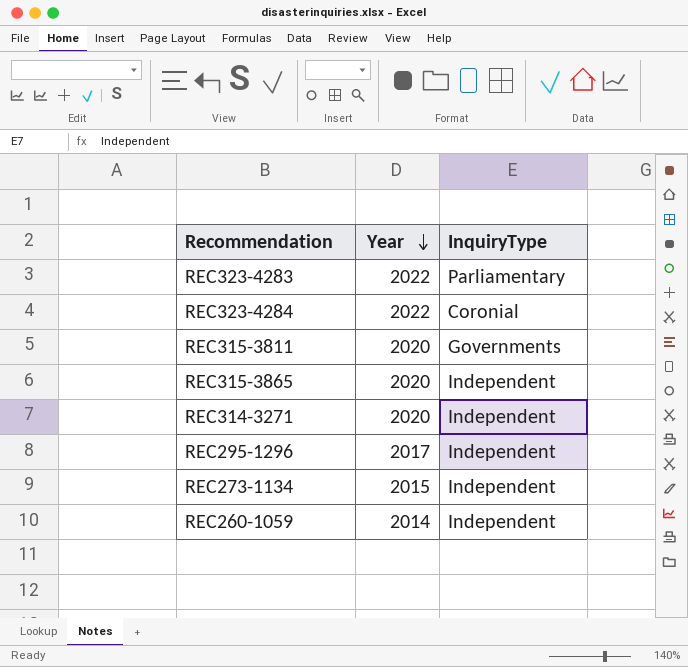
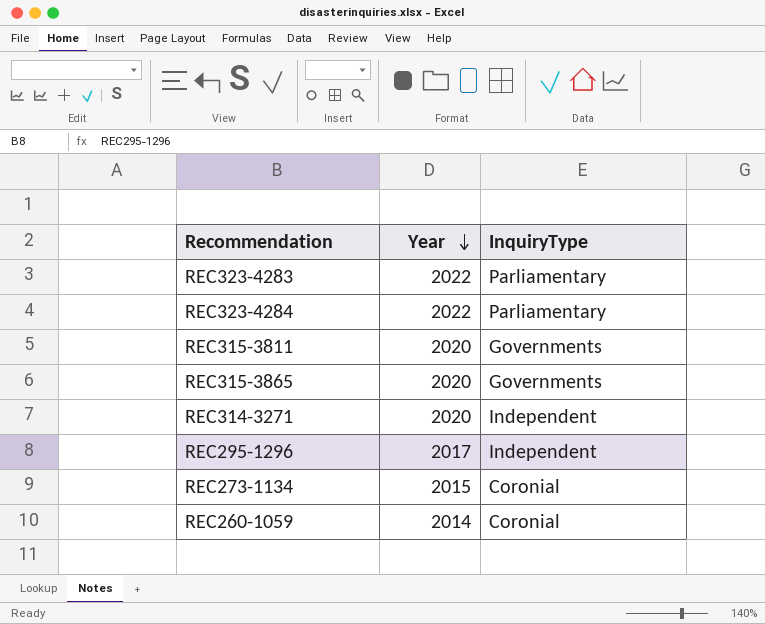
REC323-4284 | InquiryType: Coronial -> Parliamentary
REC315-3865 | InquiryType: Independent -> Governments
REC273-1134 | InquiryType: Independent -> Coronial
REC260-1059 | InquiryType: Independent -> Coronial

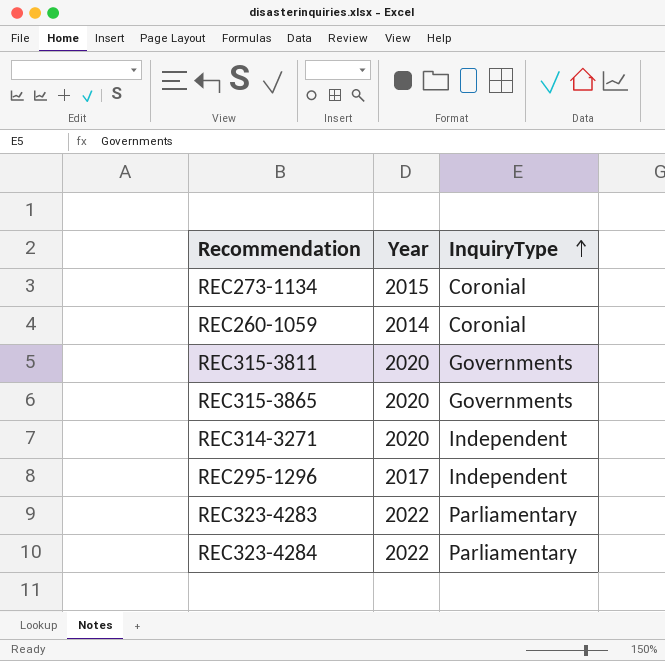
row order: Year descending -> InquiryType ascending

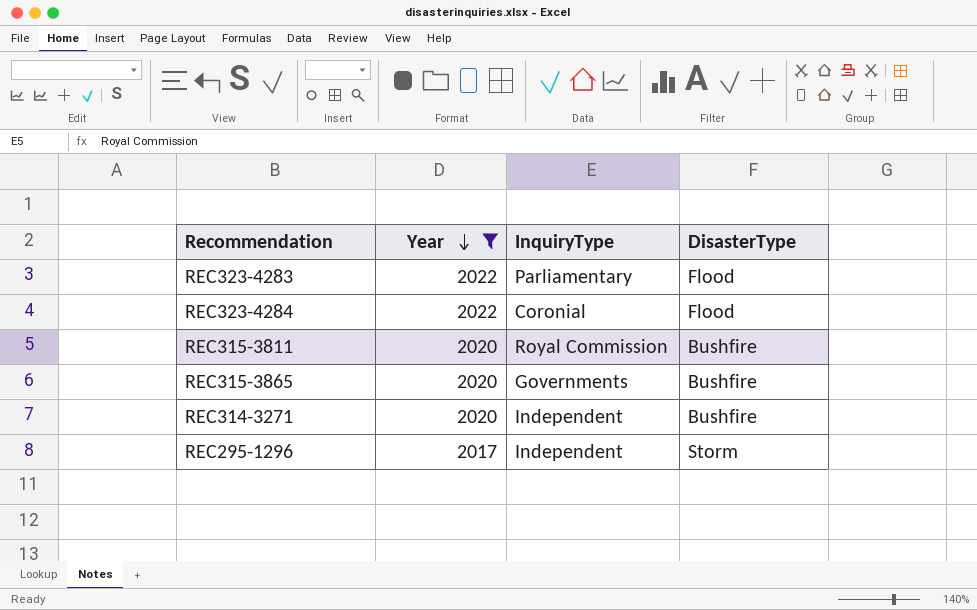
filter: none -> Year >= 2017
row order: InquiryType ascending -> Year descending
column DisasterType | position: none -> 4
REC323-4284 | InquiryType: Parliamentary -> Coronial
REC315-3811 | InquiryType: Governments -> Royal Commission

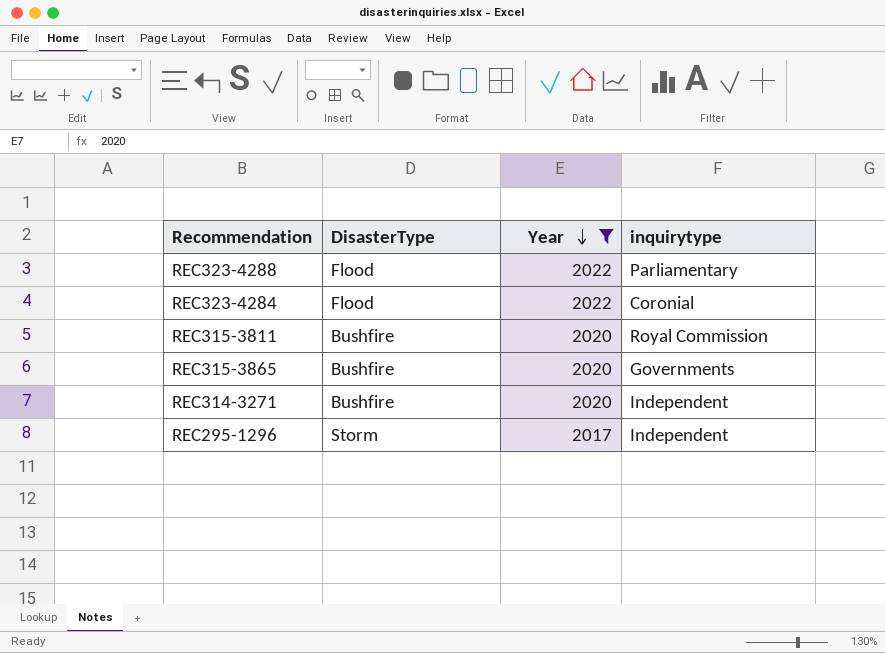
column DisasterType | position: 4 -> 2
column name: InquiryType -> inquirytype
row REC323-4283: 2022 | Parliamentary | Flood -> none
row REC323-4288: none -> Flood | 2022 | Parliamentary

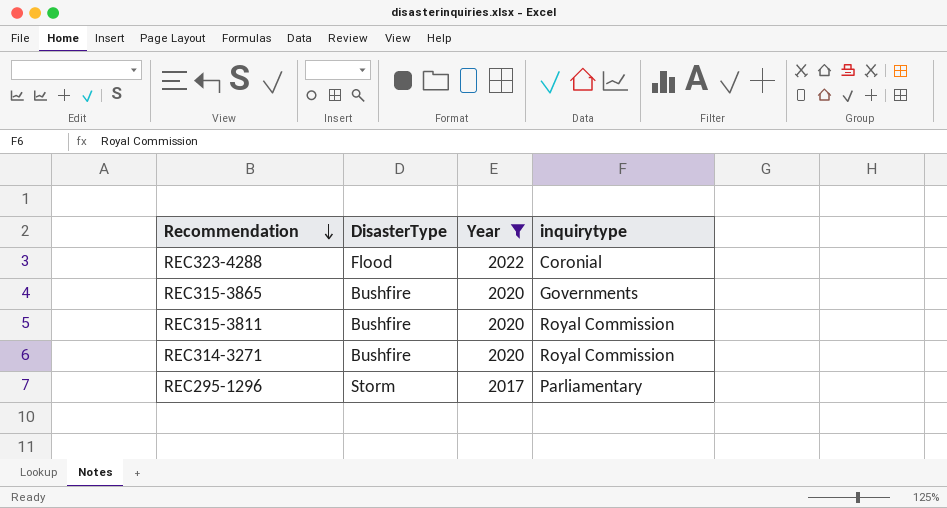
row order: Year descending -> Recommendation descending
row REC323-4284: Flood | 2022 | Coronial -> none
REC323-4288 | inquirytype: Parliamentary -> Coronial
REC314-3271 | inquirytype: Independent -> Royal Commission
REC295-1296 | inquirytype: Independent -> Parliamentary

